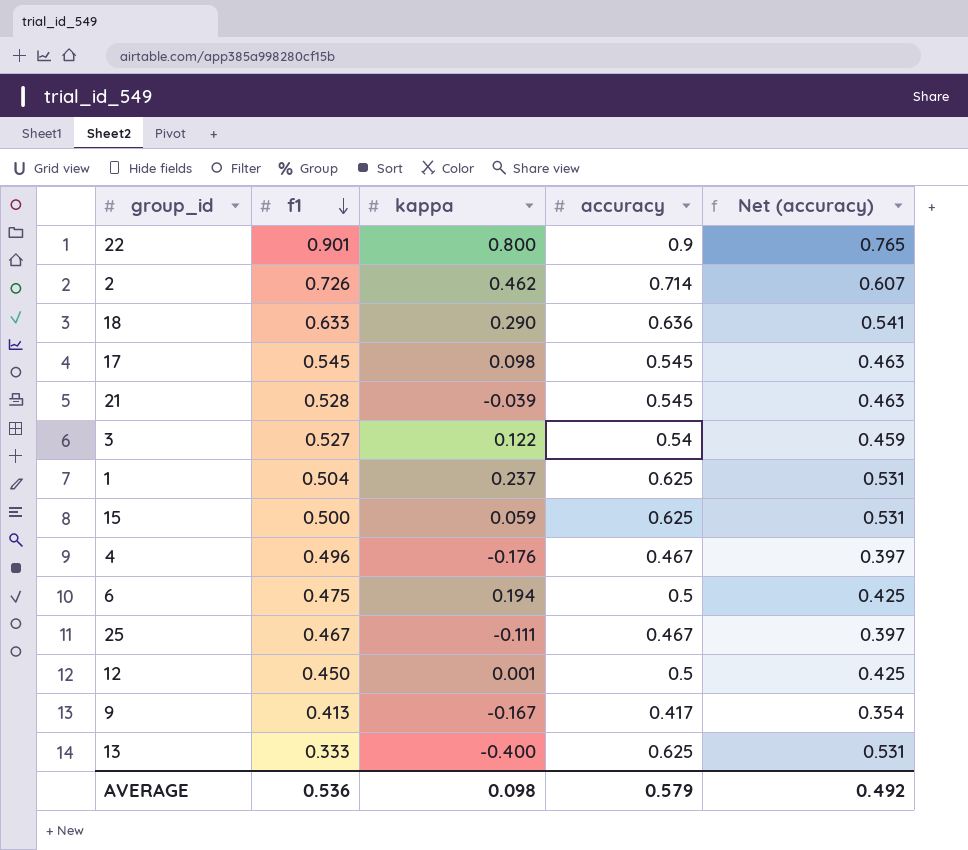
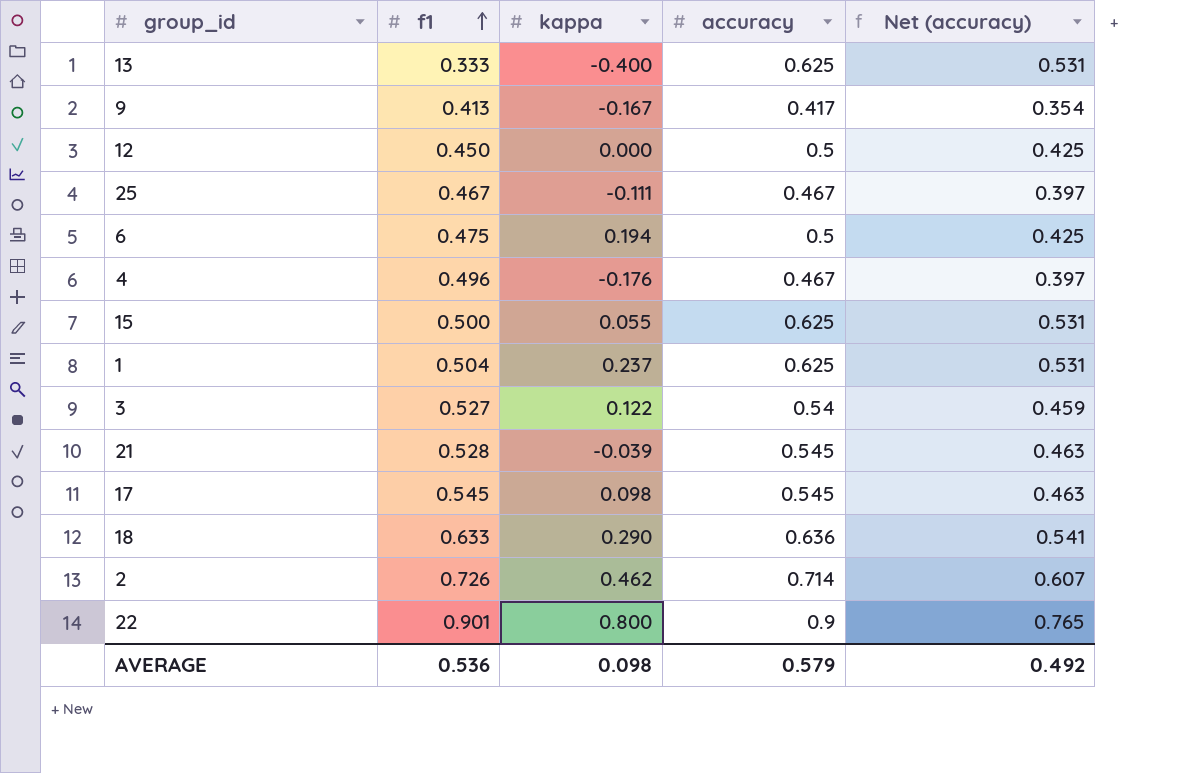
row order: f1 descending -> f1 ascending
12 | kappa: 0.001 -> 0.000
15 | kappa: 0.059 -> 0.055

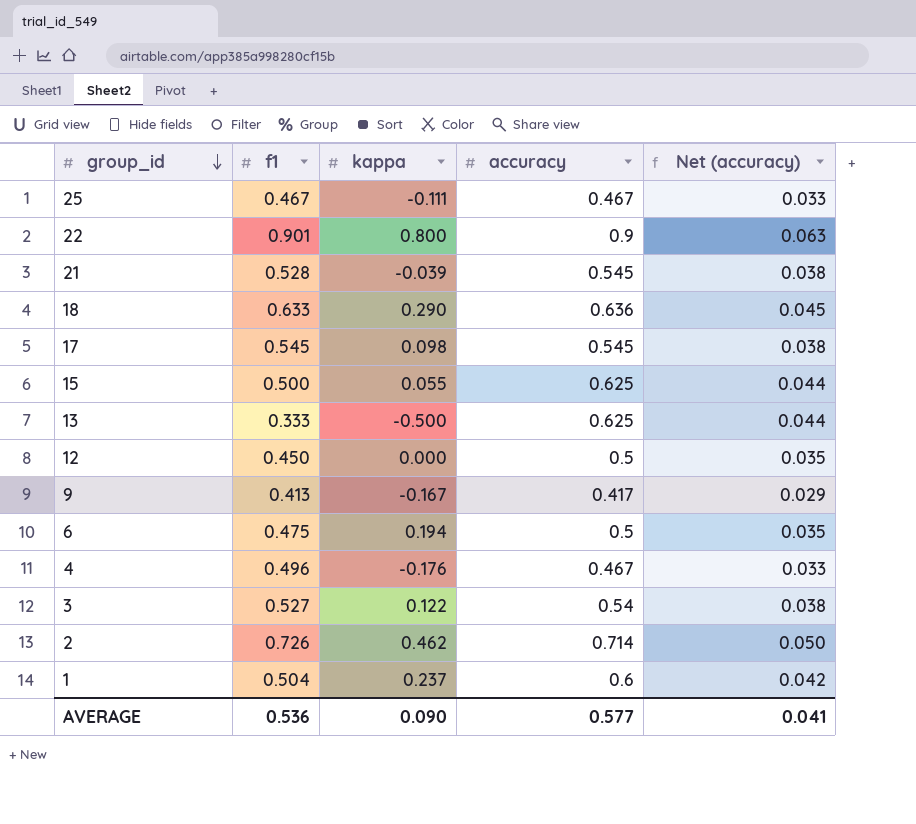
row order: f1 ascending -> group_id descending
column Net (accuracy) | formula: [accuracy] * 0.85 -> [accuracy] * 0.07
13 | kappa: -0.400 -> -0.500
1 | accuracy: 0.625 -> 0.6
AVERAGE | kappa: 0.098 -> 0.090
AVERAGE | accuracy: 0.579 -> 0.577
AVERAGE | Net (accuracy): 0.492 -> 0.041

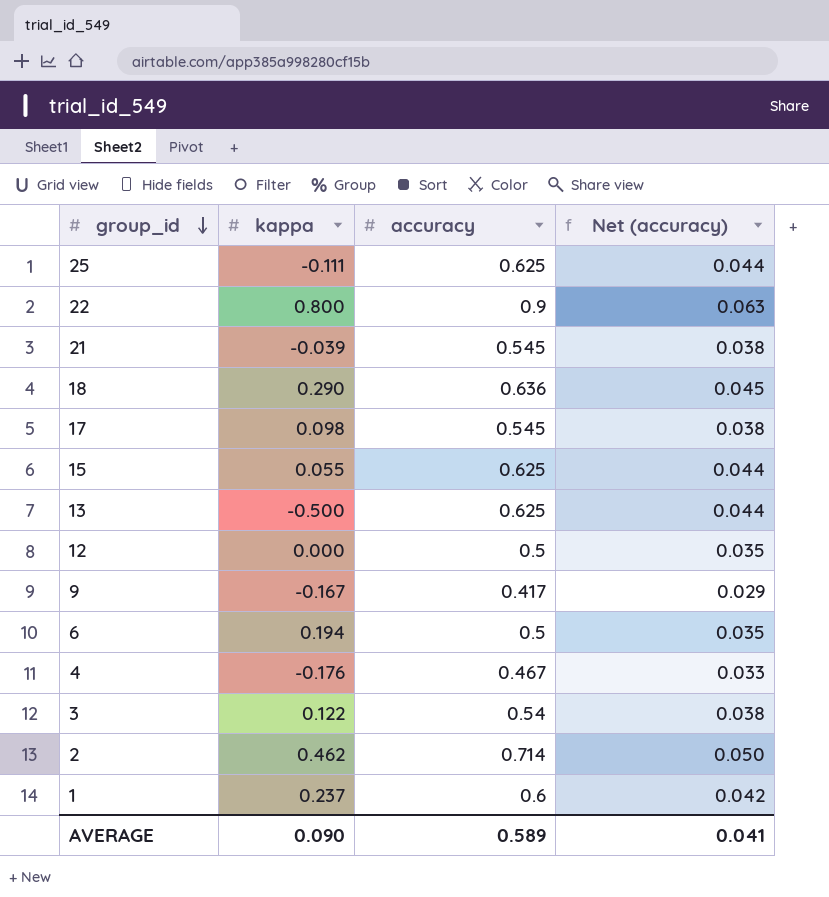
column f1 | position: 2 -> none
25 | accuracy: 0.467 -> 0.625
25 | Net (accuracy): 0.033 -> 0.044
AVERAGE | accuracy: 0.577 -> 0.589

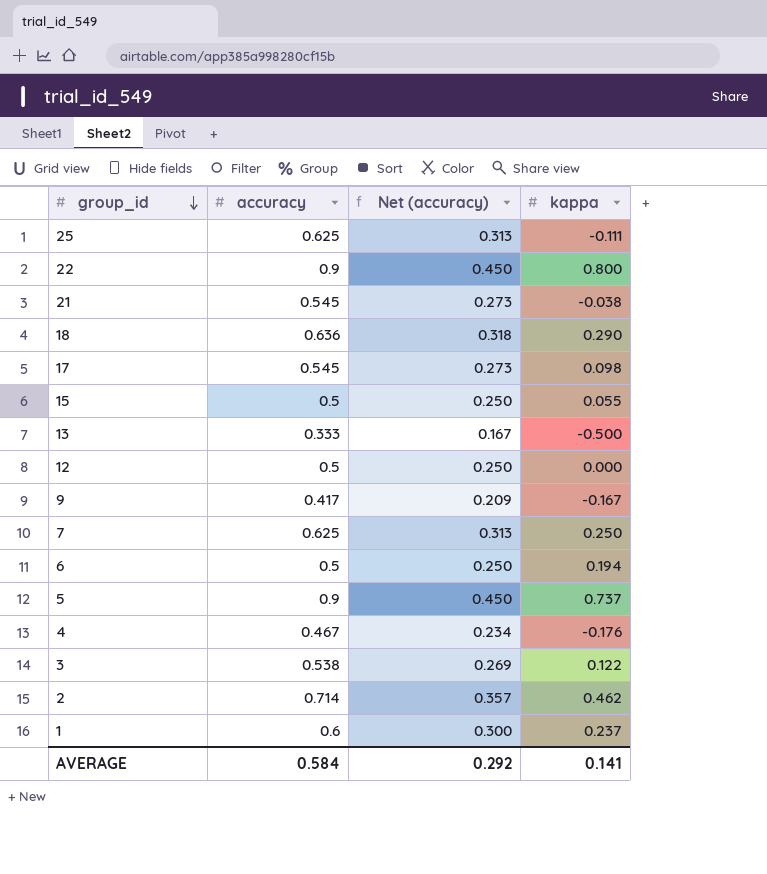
column Net (accuracy) | formula: [accuracy] * 0.07 -> [accuracy] * 0.5
column kappa | position: 2 -> 4
21 | kappa: -0.039 -> -0.038
15 | accuracy: 0.625 -> 0.5
13 | accuracy: 0.625 -> 0.333
row 7: none -> 0.625 | 0.313 | 0.250
row 5: none -> 0.9 | 0.450 | 0.737
3 | accuracy: 0.54 -> 0.538
AVERAGE | accuracy: 0.589 -> 0.584
AVERAGE | Net (accuracy): 0.041 -> 0.292
AVERAGE | kappa: 0.090 -> 0.141

